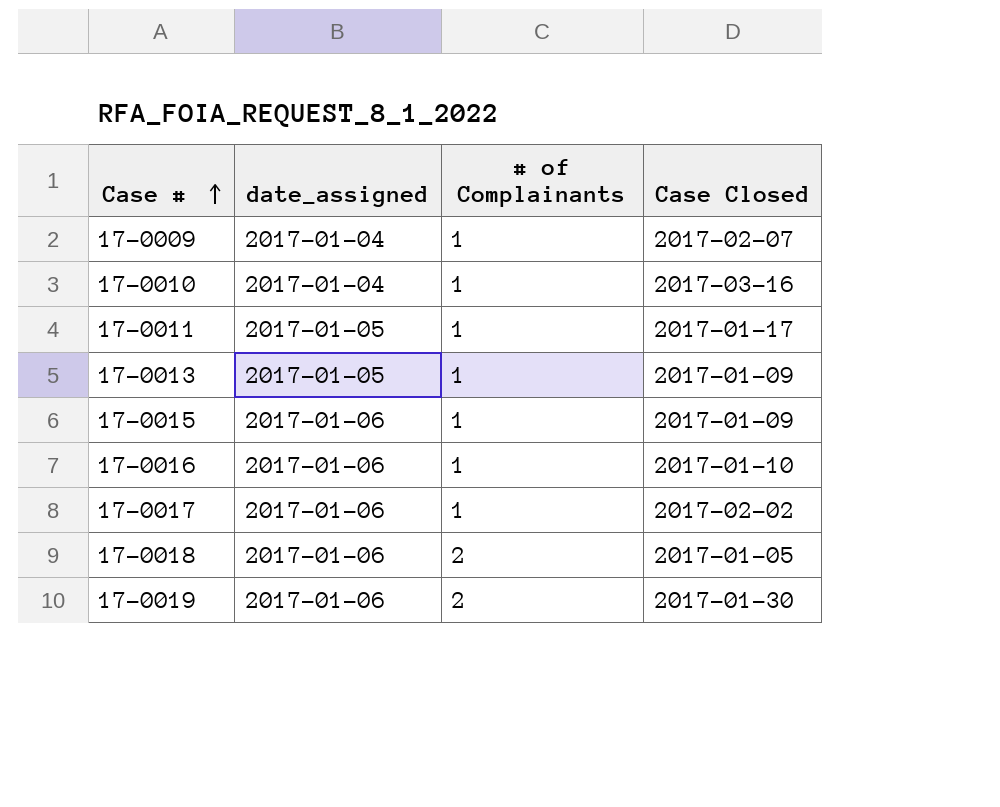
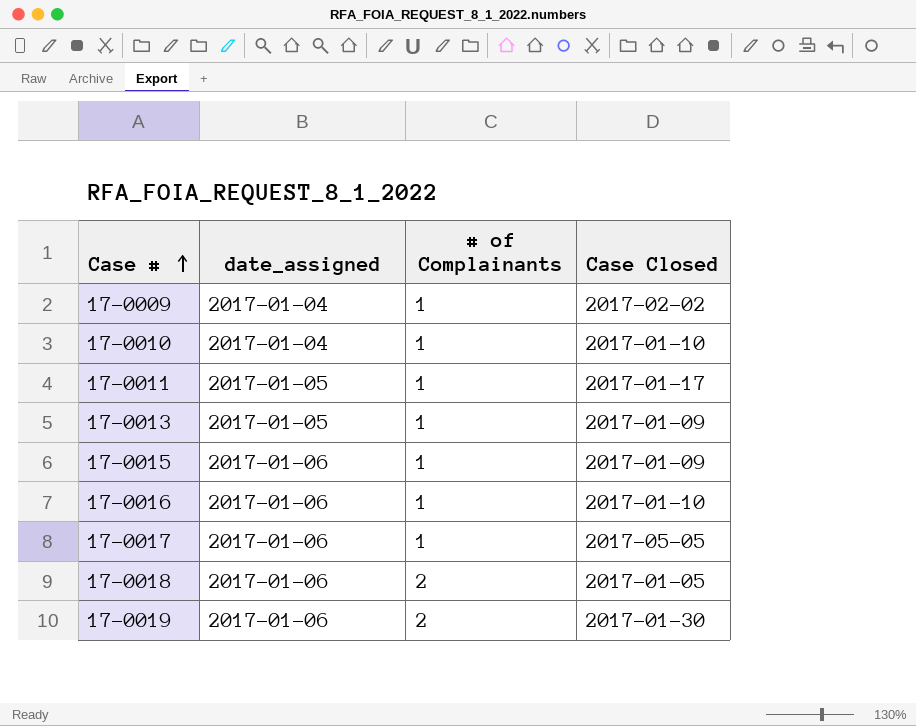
17-0009 | Case Closed: 2017-02-07 -> 2017-02-02
17-0010 | Case Closed: 2017-03-16 -> 2017-01-10
17-0017 | Case Closed: 2017-02-02 -> 2017-05-05

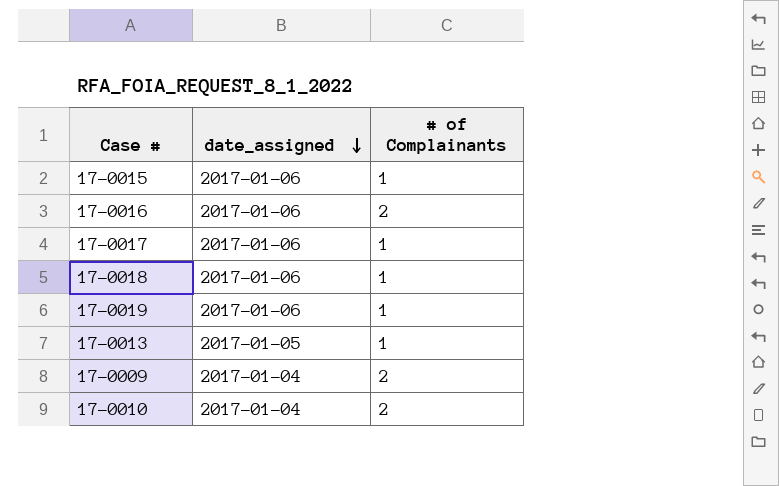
row order: Case # ascending -> date_assigned descending
column Case Closed | position: 4 -> none
row 17-0011: 2017-01-05 | 1 | 2017-01-17 -> none
17-0016 | # of Complainants: 1 -> 2
17-0018 | # of Complainants: 2 -> 1
17-0019 | # of Complainants: 2 -> 1
17-0009 | # of Complainants: 1 -> 2
17-0010 | # of Complainants: 1 -> 2

